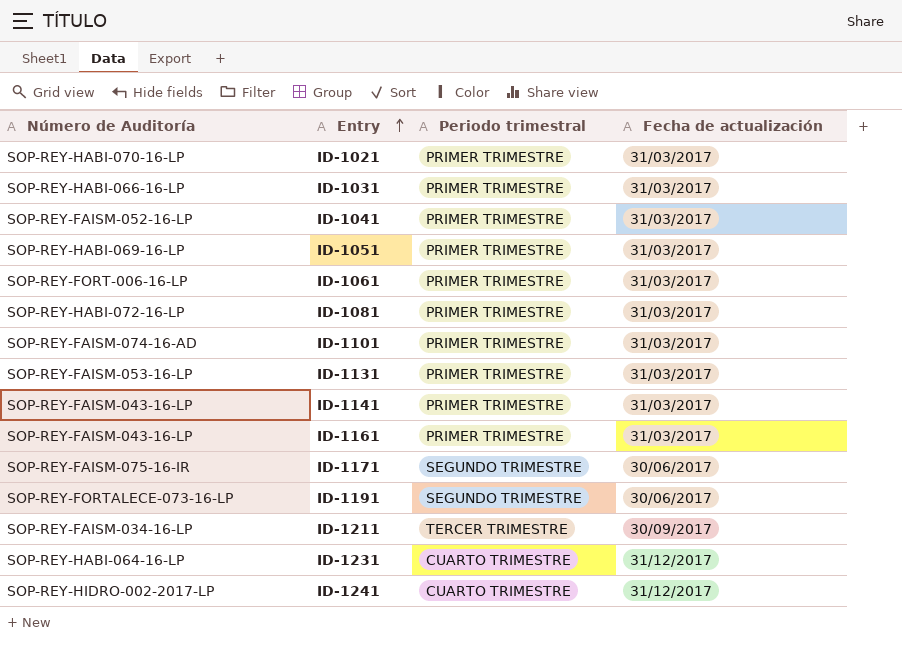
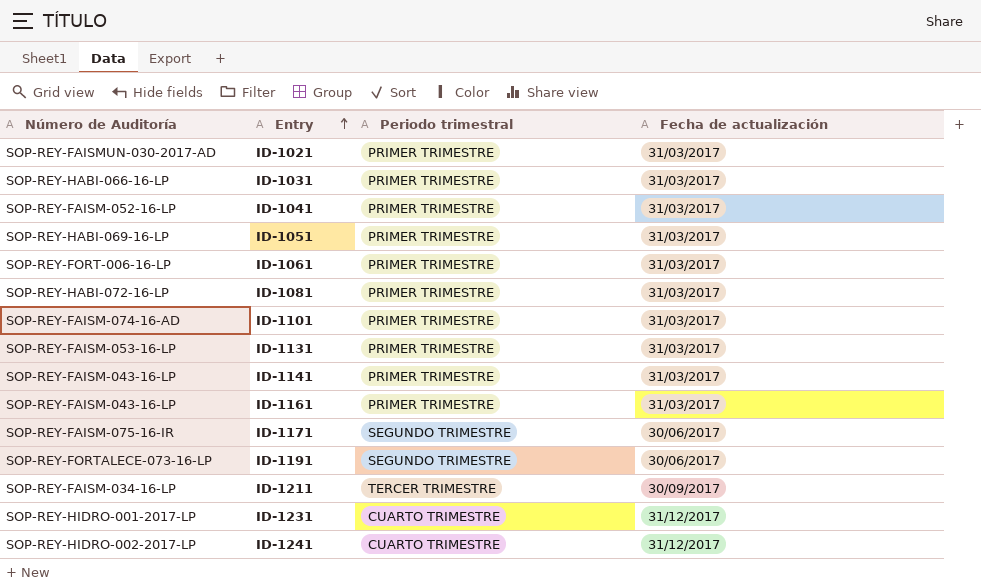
ID-1021 | Número de Auditoría: SOP-REY-HABI-070-16-LP -> SOP-REY-FAISMUN-030-2017-AD
ID-1231 | Número de Auditoría: SOP-REY-HABI-064-16-LP -> SOP-REY-HIDRO-001-2017-LP

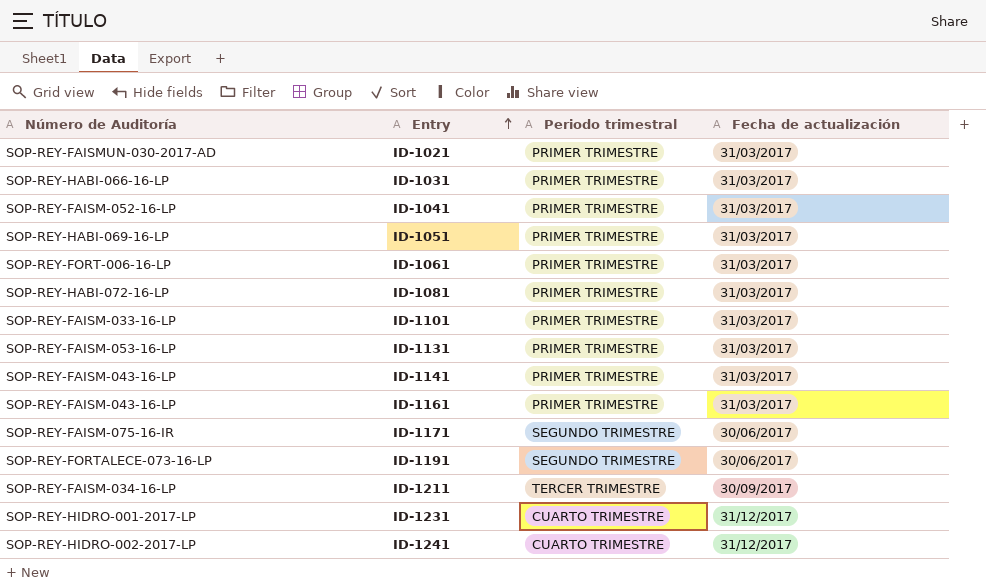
ID-1101 | Número de Auditoría: SOP-REY-FAISM-074-16-AD -> SOP-REY-FAISM-033-16-LP

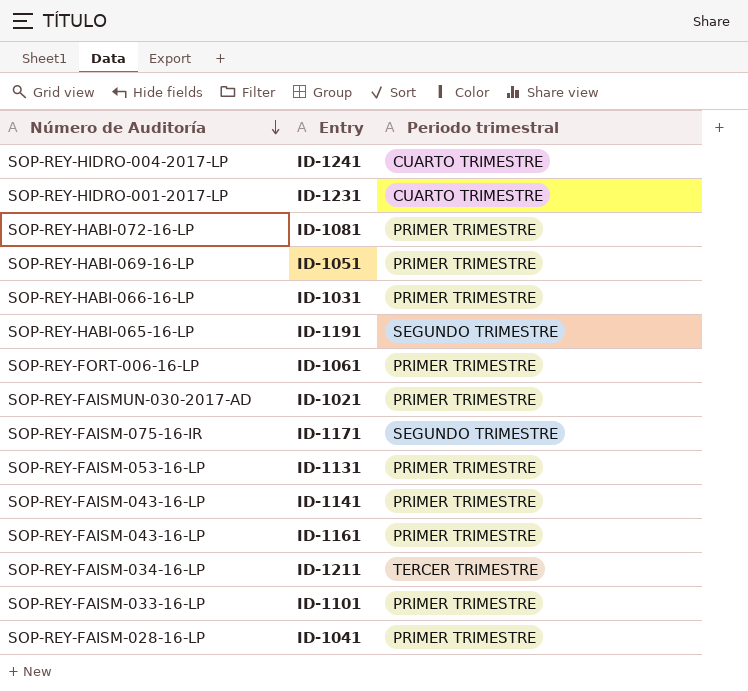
row order: Entry ascending -> Número de Auditoría descending
column Fecha de actualización | position: 4 -> none
ID-1241 | Número de Auditoría: SOP-REY-HIDRO-002-2017-LP -> SOP-REY-HIDRO-004-2017-LP
ID-1191 | Número de Auditoría: SOP-REY-FORTALECE-073-16-LP -> SOP-REY-HABI-065-16-LP
ID-1041 | Número de Auditoría: SOP-REY-FAISM-052-16-LP -> SOP-REY-FAISM-028-16-LP

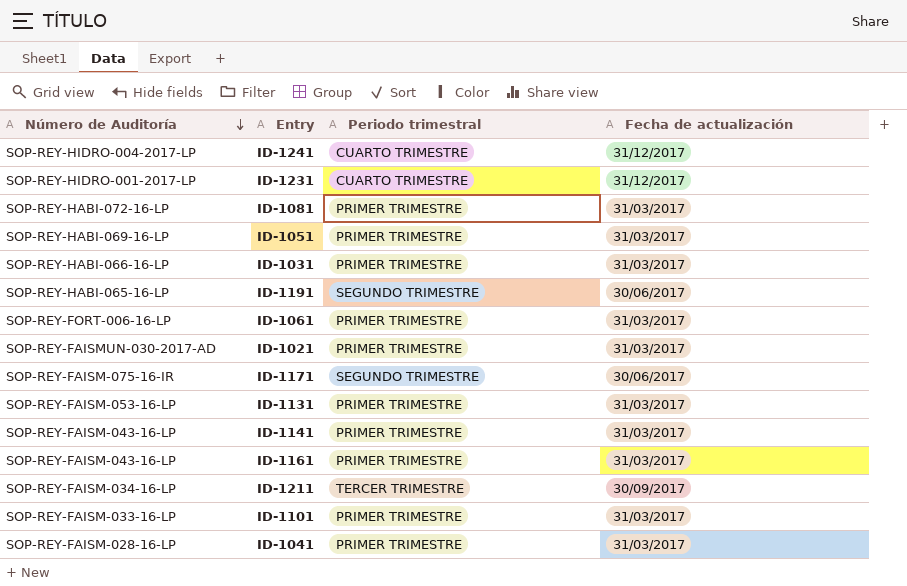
column Fecha de actualización | position: none -> 4

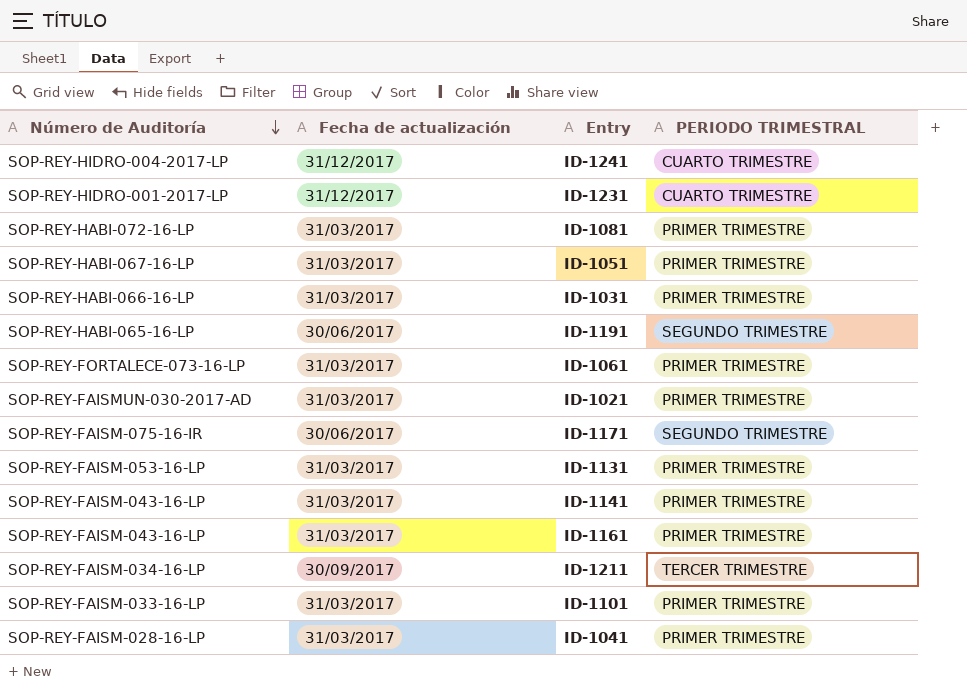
column Fecha de actualización | position: 4 -> 2
column name: Periodo trimestral -> PERIODO TRIMESTRAL
ID-1051 | Número de Auditoría: SOP-REY-HABI-069-16-LP -> SOP-REY-HABI-067-16-LP
ID-1061 | Número de Auditoría: SOP-REY-FORT-006-16-LP -> SOP-REY-FORTALECE-073-16-LP

